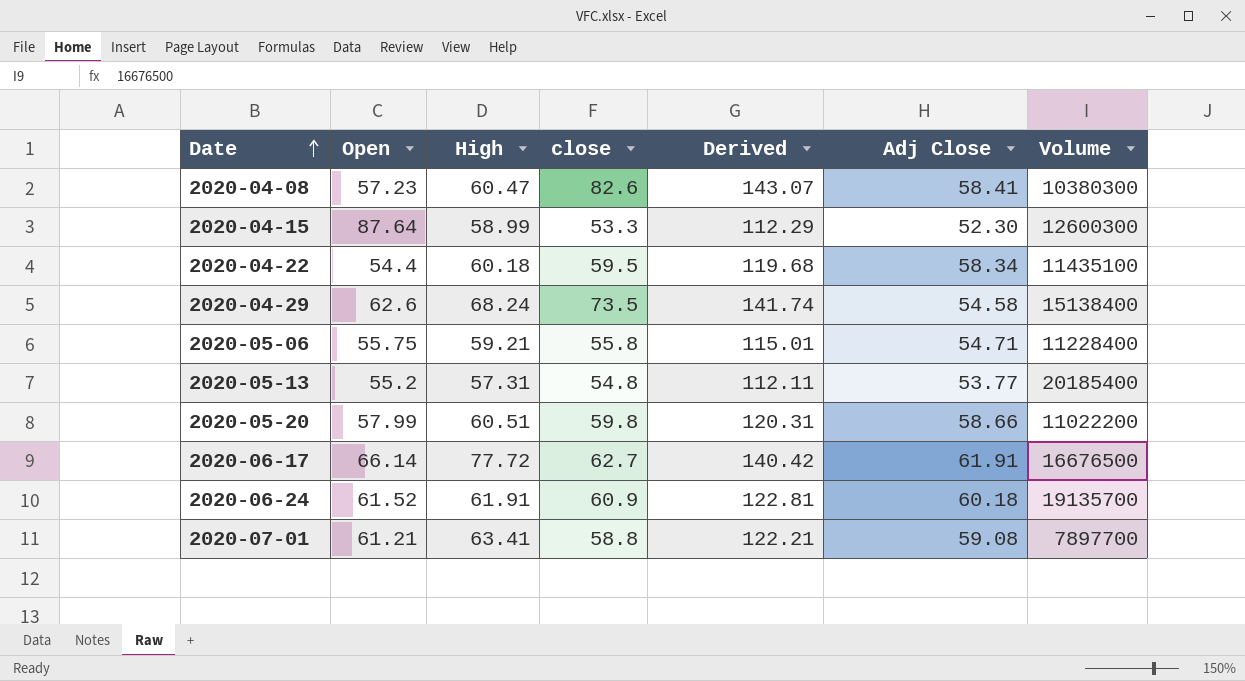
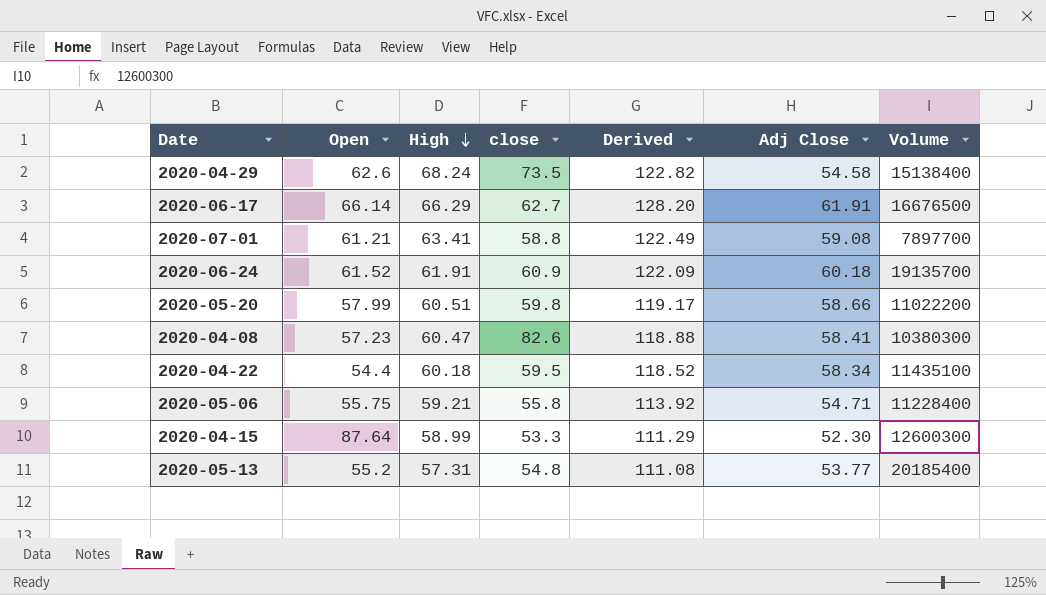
row order: Date ascending -> High descending
column Derived | formula: [High] + [close] -> [High] + [Adj Close]
2020-06-17 | High: 77.72 -> 66.29

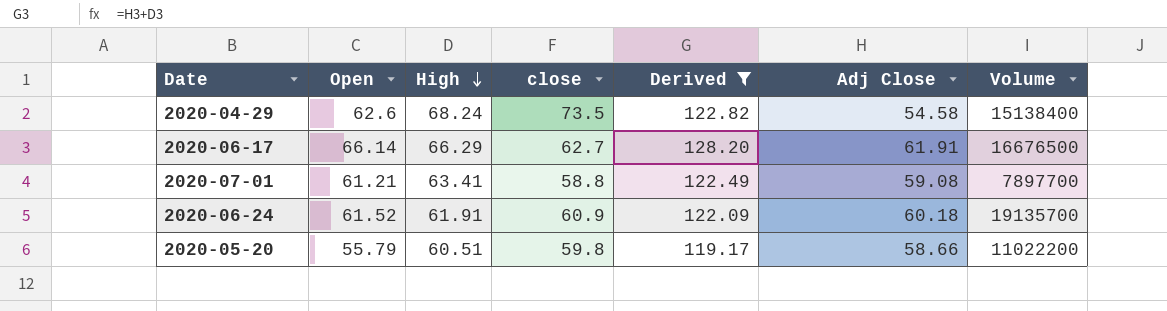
filter: none -> Derived >= 119.17
2020-05-20 | Open: 57.99 -> 55.79

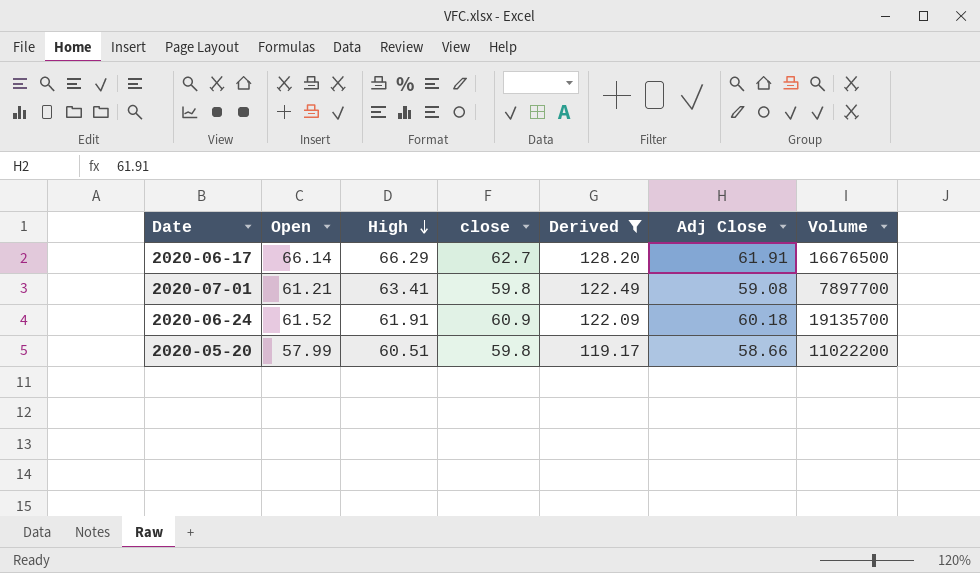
row 2020-04-29: 62.6 | 68.24 | 73.5 | 122.82 | 54.58 | 15138400 -> none
2020-07-01 | close: 58.8 -> 59.8
2020-05-20 | Open: 55.79 -> 57.99

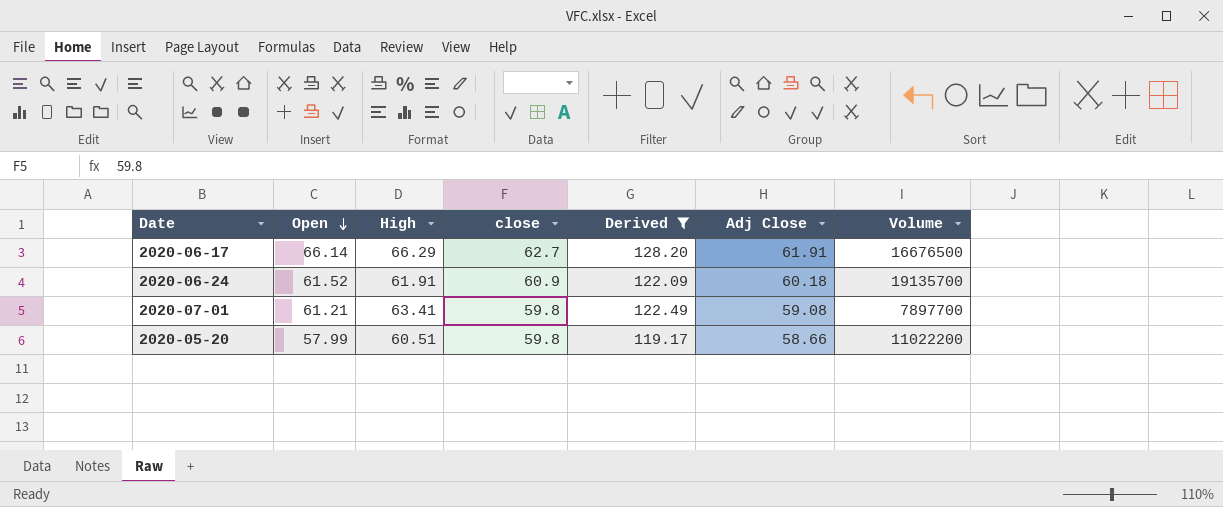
row order: High descending -> Open descending

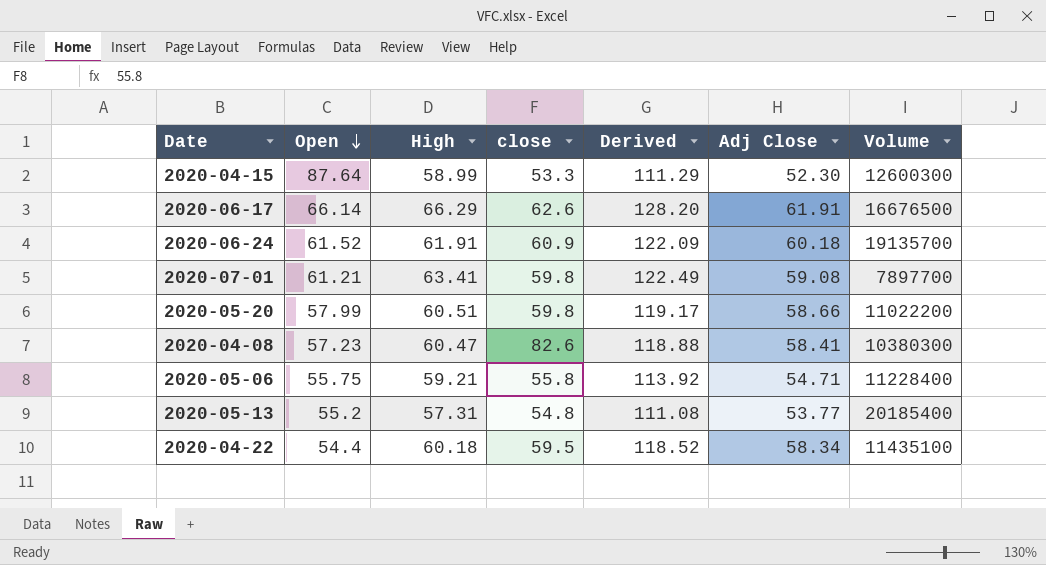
filter: Derived >= 119.17 -> none
2020-06-17 | close: 62.7 -> 62.6

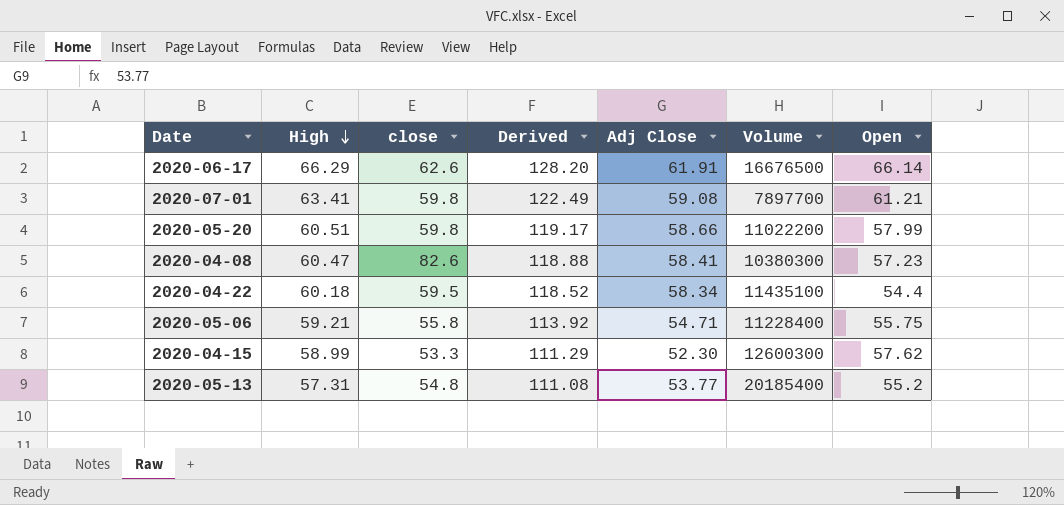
row order: Open descending -> High descending
column Open | position: 2 -> 7
row 2020-06-24: 61.52 | 61.91 | 60.9 | 122.09 | 60.18 | 19135700 -> none
2020-04-15 | Open: 87.64 -> 57.62

